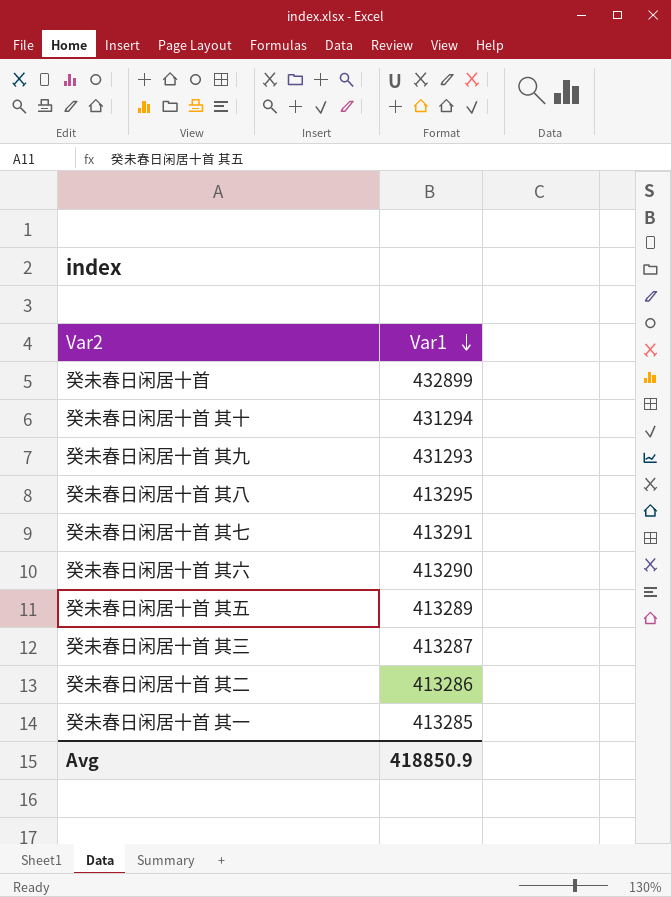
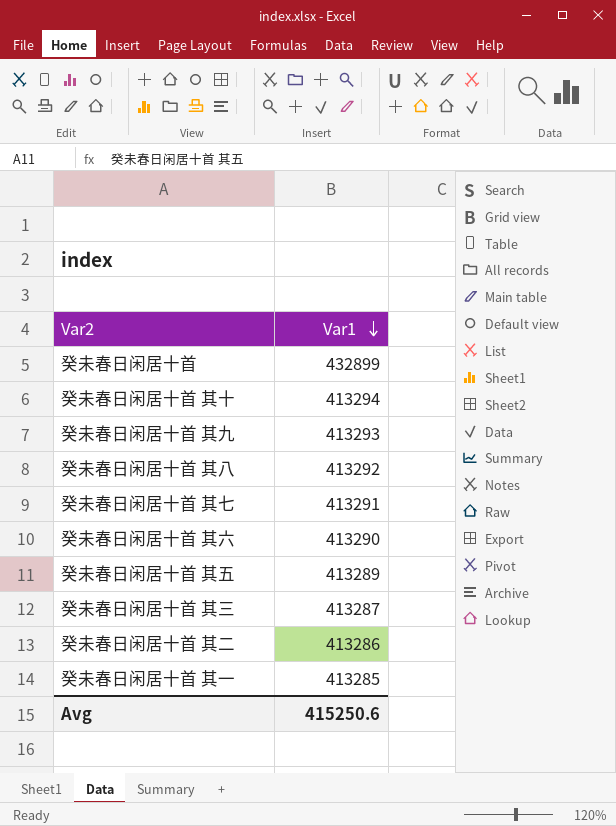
癸未春日闲居十首 其十 | Var1: 431294 -> 413294
癸未春日闲居十首 其九 | Var1: 431293 -> 413293
癸未春日闲居十首 其八 | Var1: 413295 -> 413292
Avg | Var1: 418850.9 -> 415250.6

